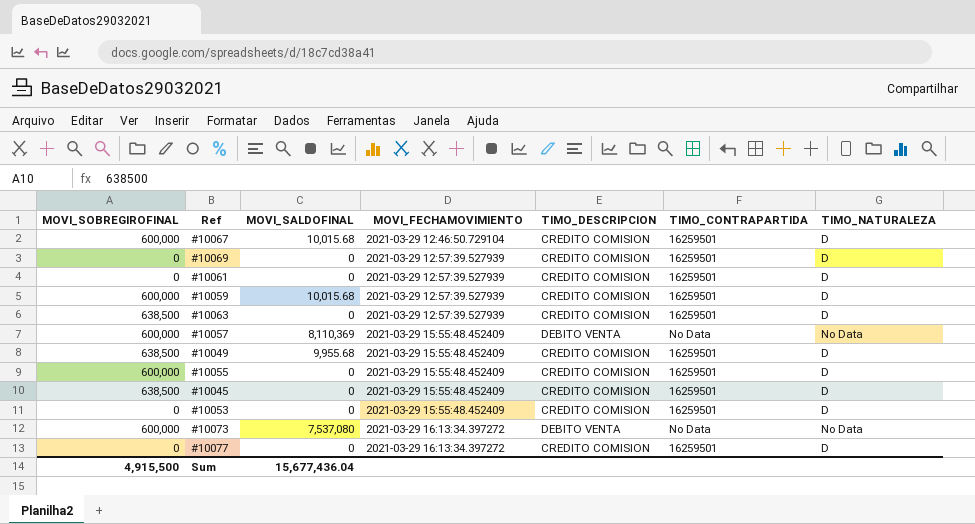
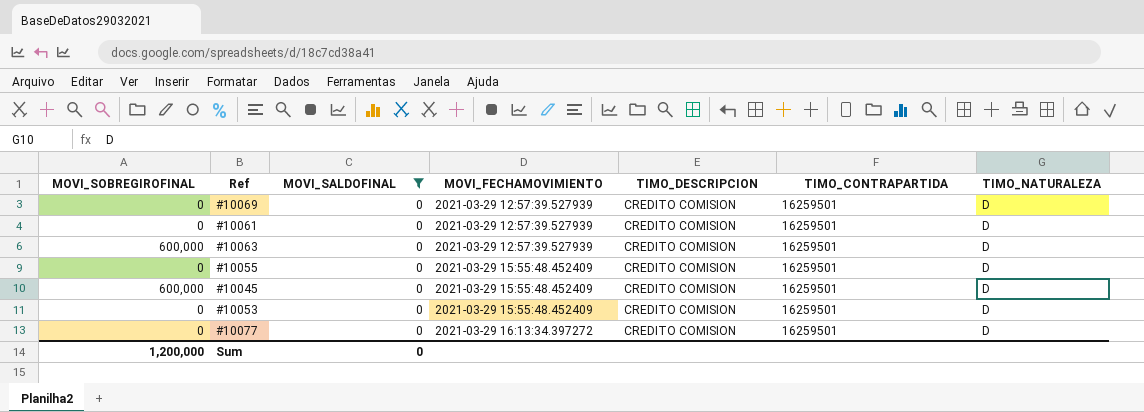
filter: none -> MOVI_SALDOFINAL = 0
#10063 | MOVI_SOBREGIROFINAL: 638,500 -> 600,000
#10055 | MOVI_SOBREGIROFINAL: 600,000 -> 0
#10045 | MOVI_SOBREGIROFINAL: 638,500 -> 600,000
Sum | MOVI_SOBREGIROFINAL: 4,915,500 -> 1,200,000
Sum | MOVI_SALDOFINAL: 15,677,436.04 -> 0

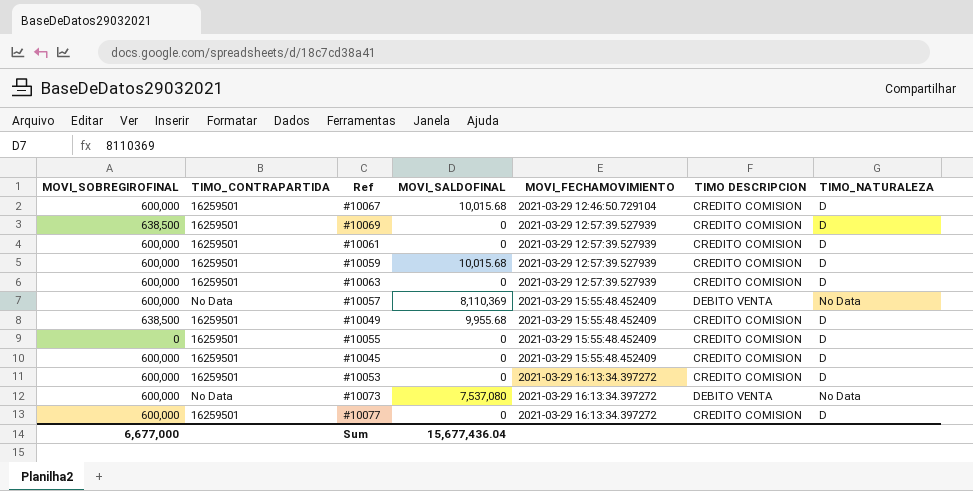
filter: MOVI_SALDOFINAL = 0 -> none
column TIMO_CONTRAPARTIDA | position: 6 -> 2
column name: TIMO_DESCRIPCION -> TIMO DESCRIPCION
#10069 | MOVI_SOBREGIROFINAL: 0 -> 638,500
#10061 | MOVI_SOBREGIROFINAL: 0 -> 600,000
#10053 | MOVI_SOBREGIROFINAL: 0 -> 600,000
#10053 | MOVI_FECHAMOVIMIENTO: 2021-03-29 15:55:48.452409 -> 2021-03-29 16:13:34.397272
#10077 | MOVI_SOBREGIROFINAL: 0 -> 600,000
Sum | MOVI_SOBREGIROFINAL: 1,200,000 -> 6,677,000
Sum | MOVI_SALDOFINAL: 0 -> 15,677,436.04

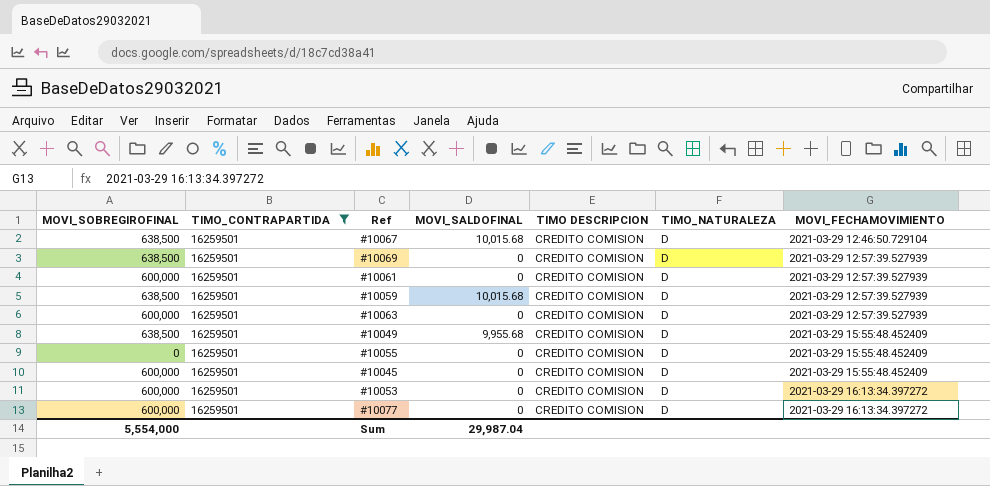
filter: none -> TIMO_CONTRAPARTIDA = 16259501
column MOVI_FECHAMOVIMIENTO | position: 5 -> 7
#10067 | MOVI_SOBREGIROFINAL: 600,000 -> 638,500
#10059 | MOVI_SOBREGIROFINAL: 600,000 -> 638,500
Sum | MOVI_SOBREGIROFINAL: 6,677,000 -> 5,554,000
Sum | MOVI_SALDOFINAL: 15,677,436.04 -> 29,987.04

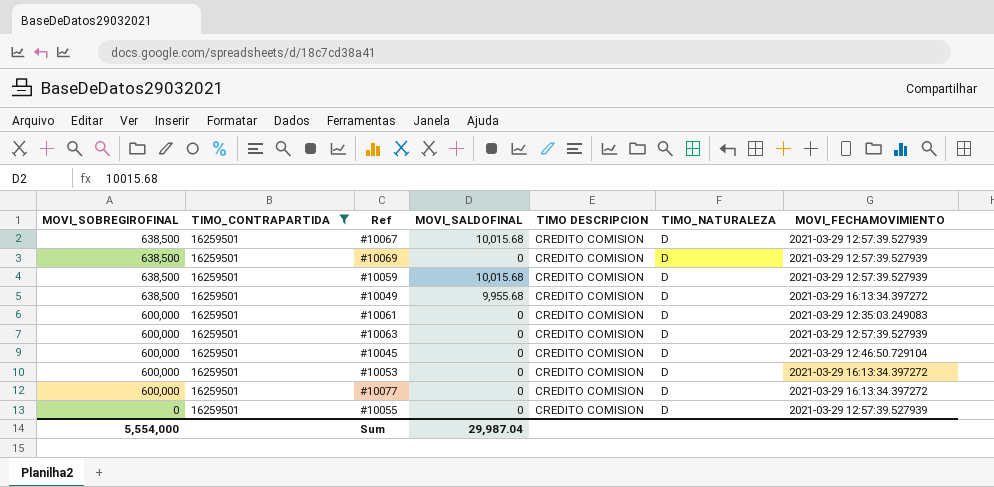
row order: MOVI_FECHAMOVIMIENTO ascending -> MOVI_SOBREGIROFINAL descending
#10067 | MOVI_FECHAMOVIMIENTO: 2021-03-29 12:46:50.729104 -> 2021-03-29 12:57:39.527939
#10049 | MOVI_FECHAMOVIMIENTO: 2021-03-29 15:55:48.452409 -> 2021-03-29 16:13:34.397272
#10061 | MOVI_FECHAMOVIMIENTO: 2021-03-29 12:57:39.527939 -> 2021-03-29 12:35:03.249083
#10045 | MOVI_FECHAMOVIMIENTO: 2021-03-29 15:55:48.452409 -> 2021-03-29 12:46:50.729104
#10055 | MOVI_FECHAMOVIMIENTO: 2021-03-29 15:55:48.452409 -> 2021-03-29 12:57:39.527939

